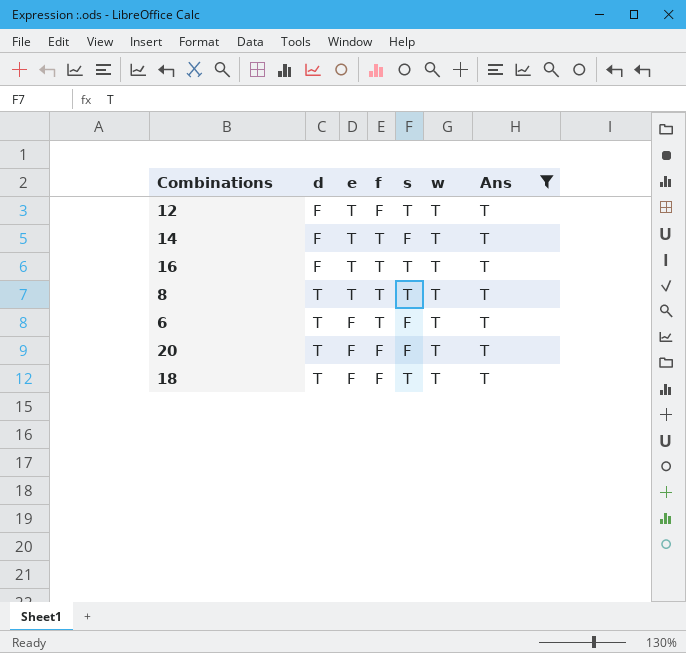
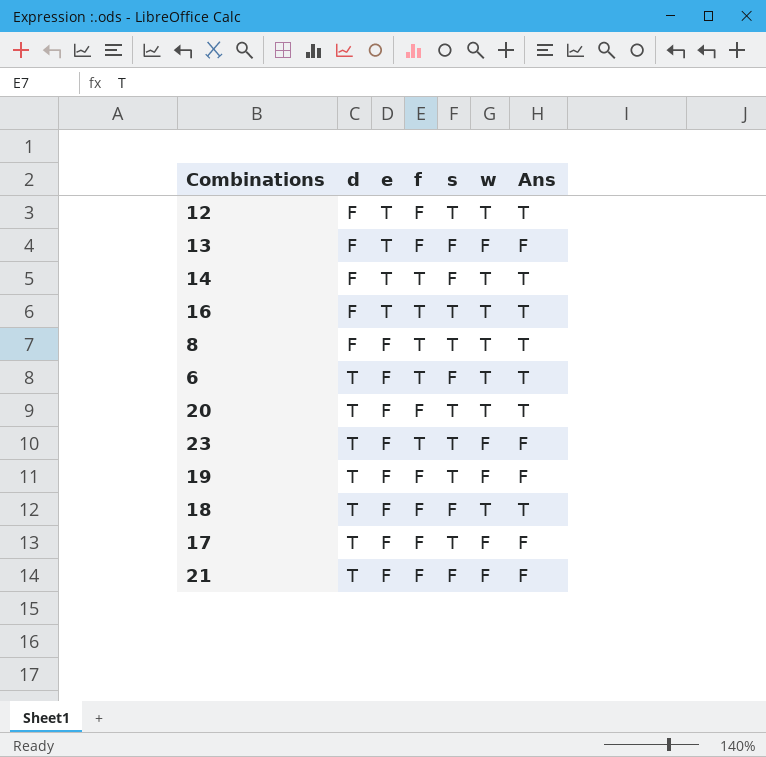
filter: Ans = T -> none
8 | d: T -> F
8 | e: T -> F
20 | s: F -> T
18 | s: T -> F

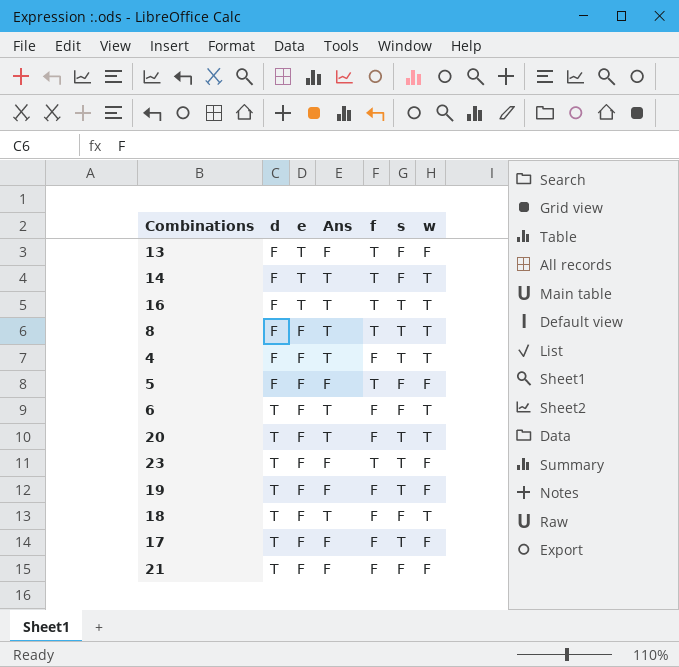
column Ans | position: 7 -> 4
row 12: F | T | F | T | T | T -> none
13 | f: F -> T
row 4: none -> F | F | T | F | T | T
row 5: none -> F | F | F | T | F | F
6 | f: T -> F

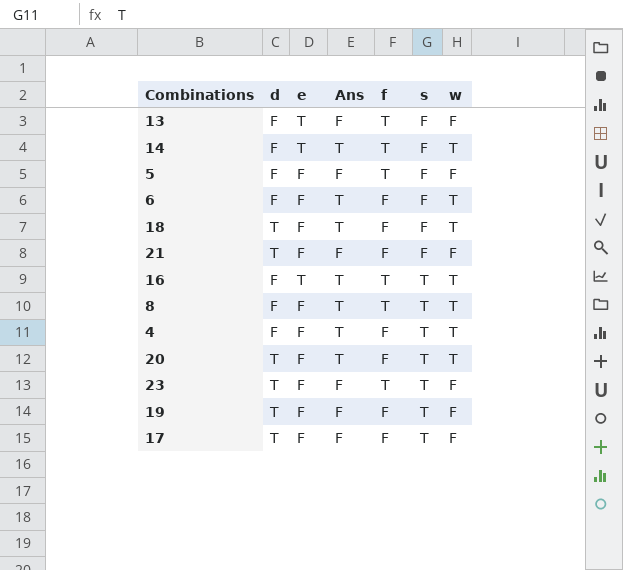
row order: d ascending -> s ascending
6 | d: T -> F

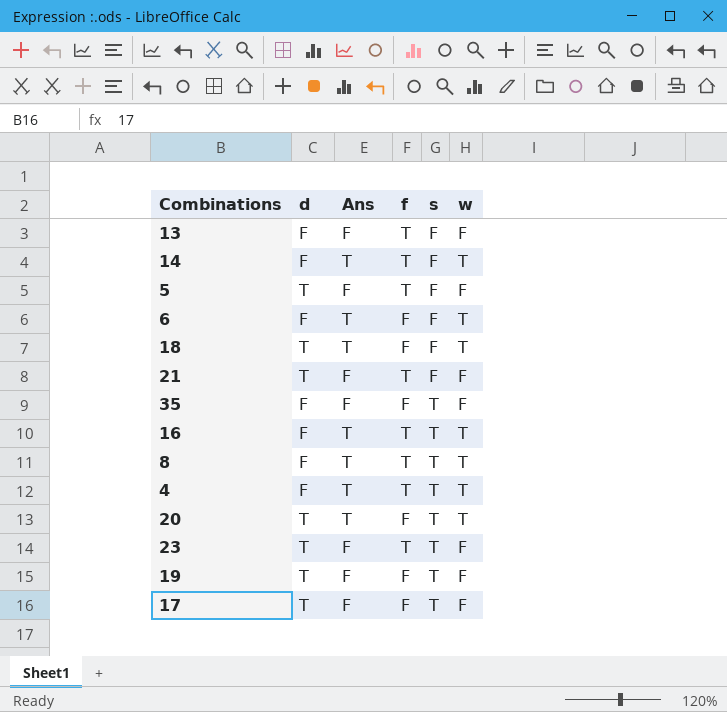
column e | position: 3 -> none
5 | d: F -> T
21 | f: F -> T
row 35: none -> F | F | F | T | F
4 | f: F -> T

